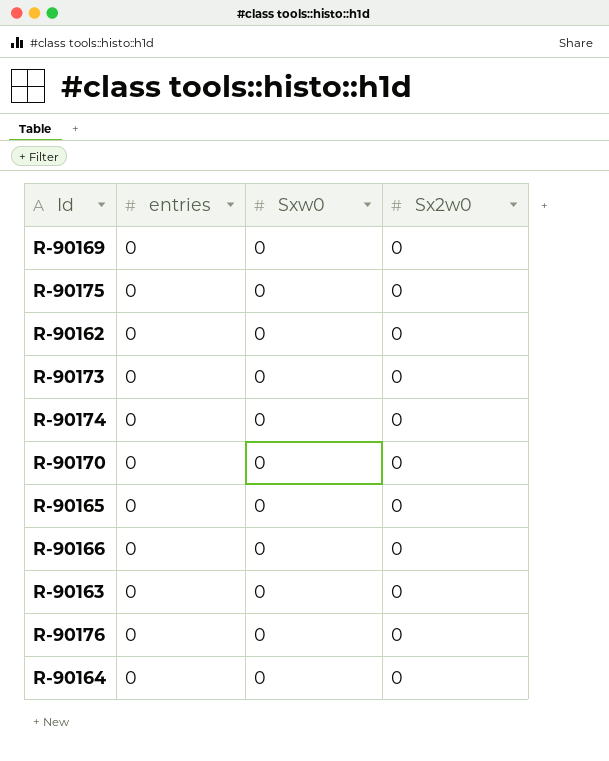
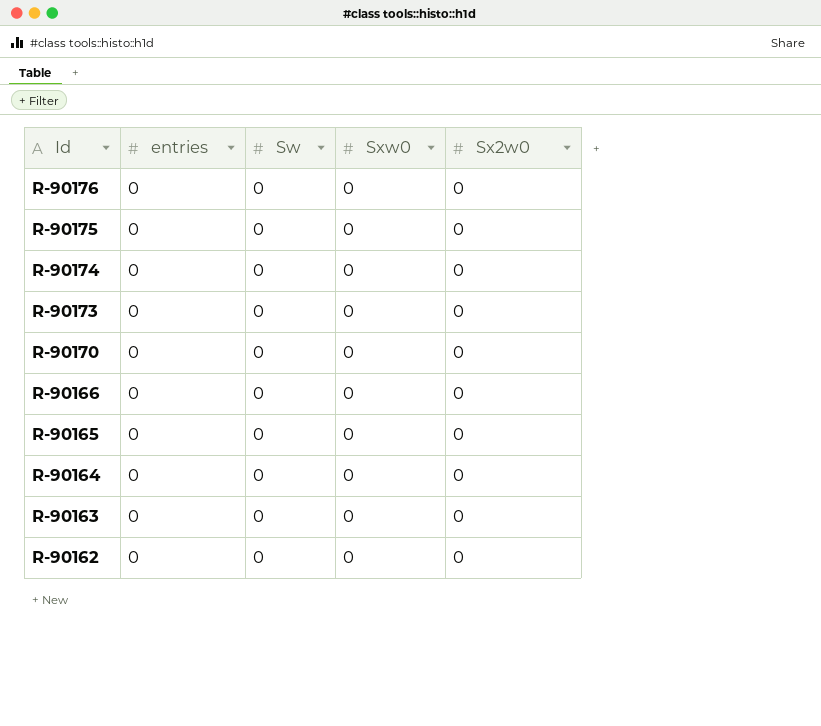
row order: none -> Id descending
column Sw | position: none -> 3
row R-90169: 0 | 0 | 0 -> none

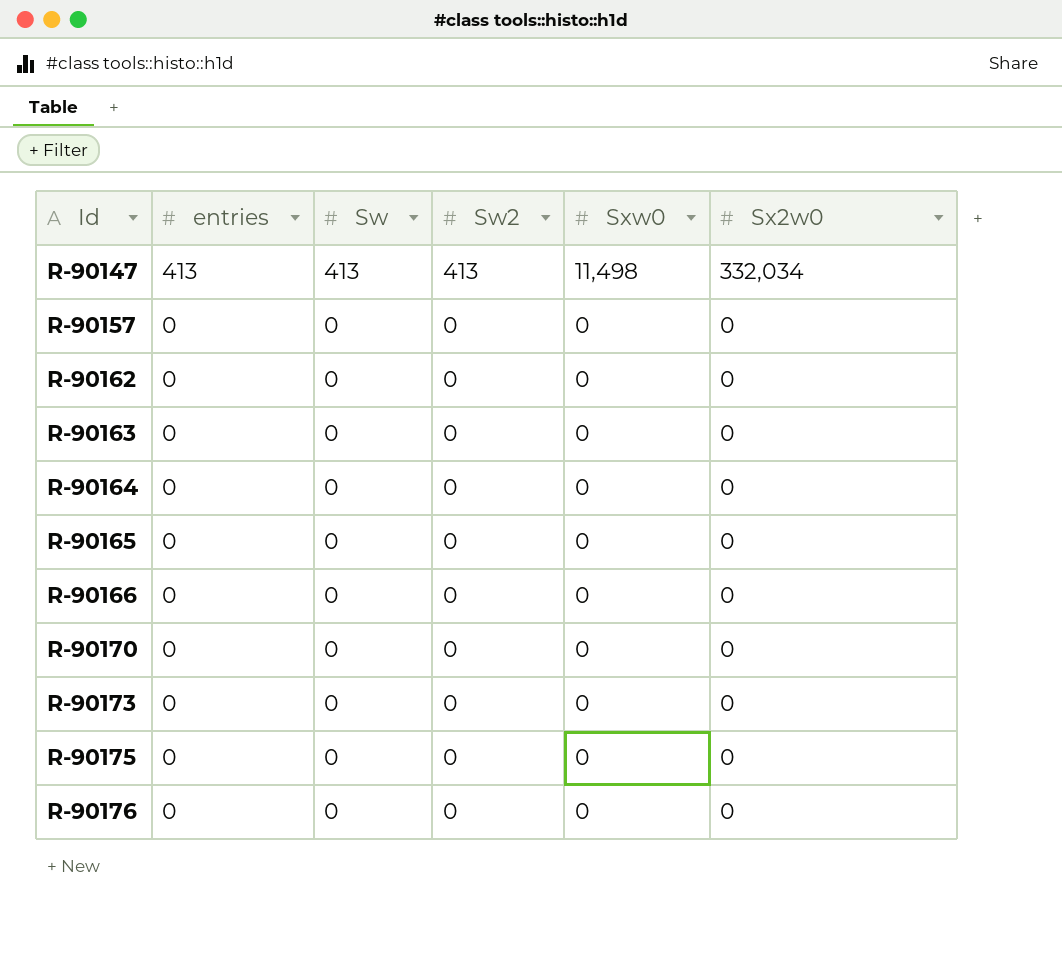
row order: Id descending -> Id ascending
column Sw2 | position: none -> 4
row R-90174: 0 | 0 | 0 | 0 -> none
row R-90147: none -> 413 | 413 | 413 | 11,498 | 332,034
row R-90157: none -> 0 | 0 | 0 | 0 | 0

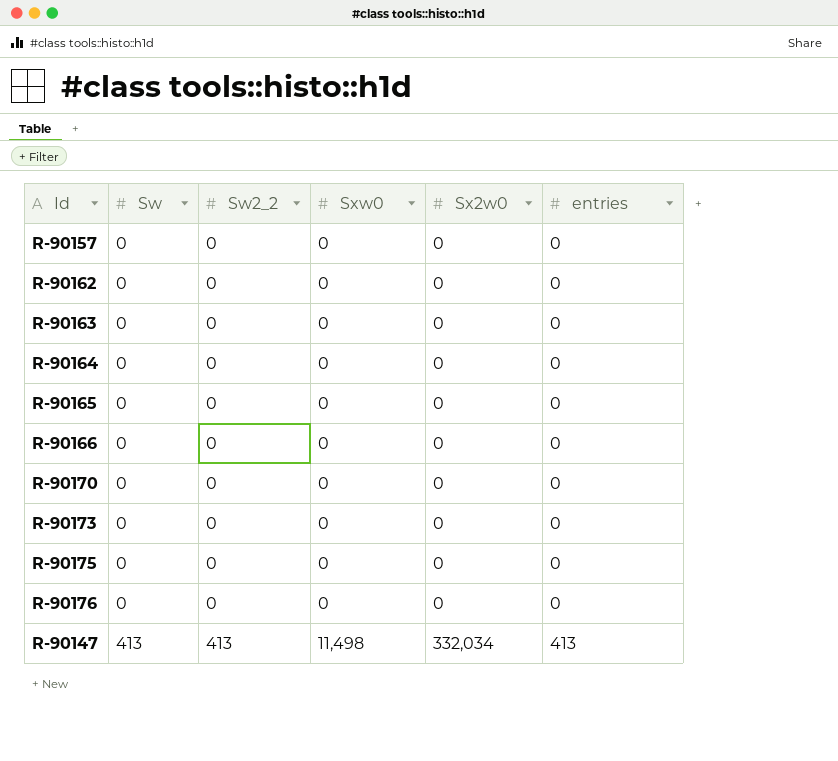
row order: Id ascending -> Sw ascending
column name: Sw2 -> Sw2_2
column entries | position: 2 -> 6

